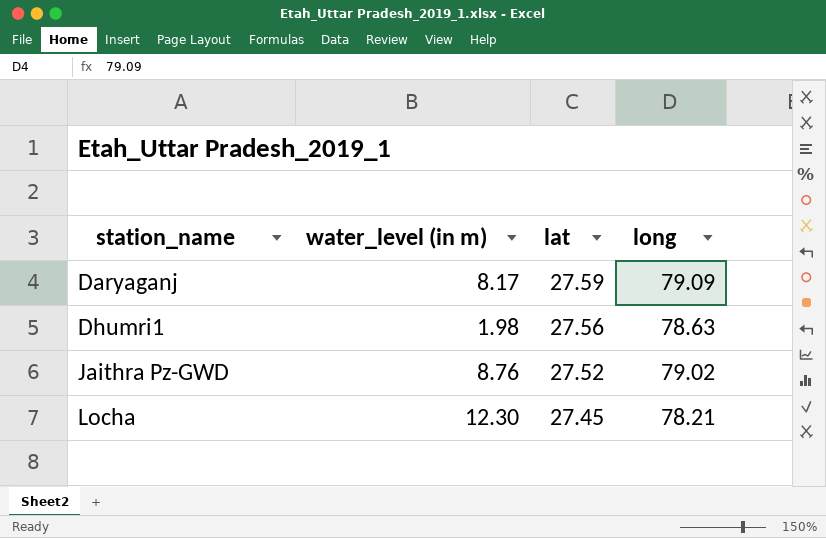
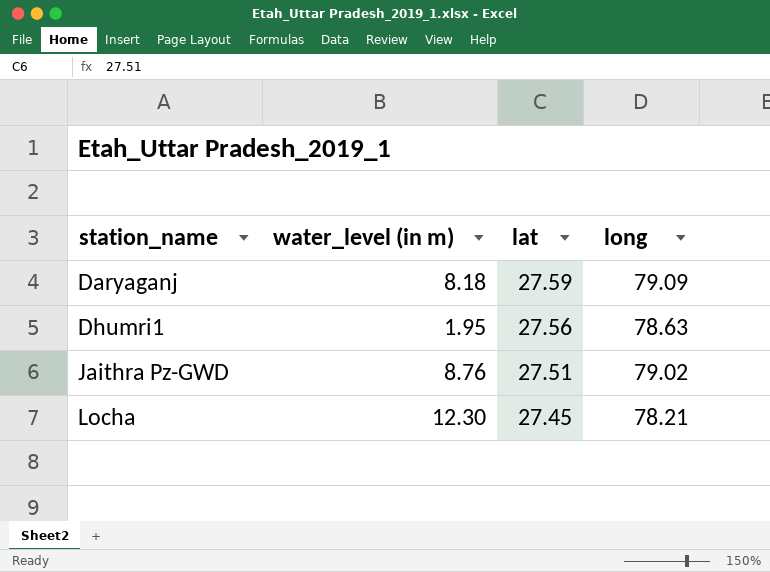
Daryaganj | water_level (in m): 8.17 -> 8.18
Dhumri1 | water_level (in m): 1.98 -> 1.95
Jaithra Pz-GWD | lat: 27.52 -> 27.51

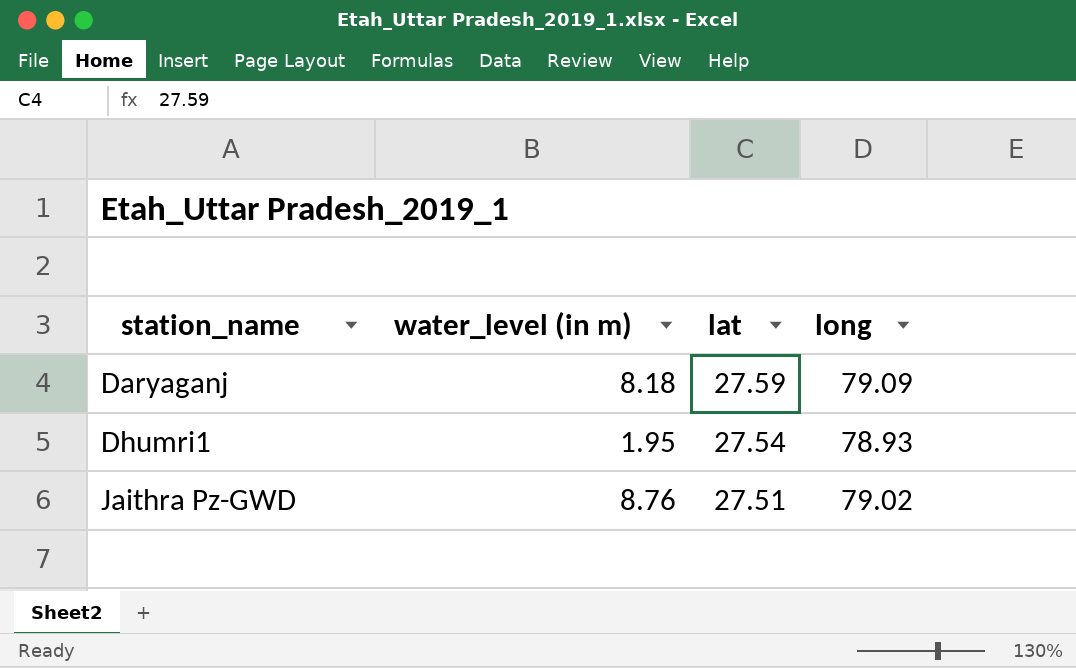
row Locha: 12.30 | 27.45 | 78.21 -> none
Dhumri1 | lat: 27.56 -> 27.54
Dhumri1 | long: 78.63 -> 78.93

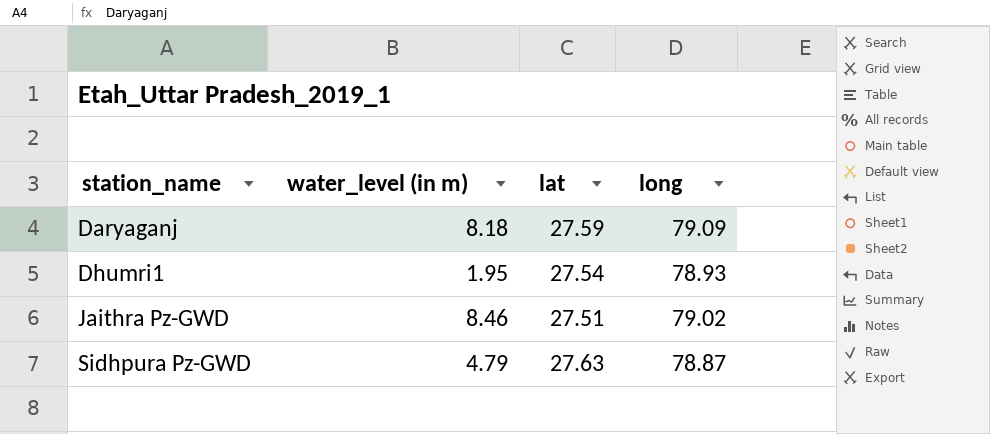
Jaithra Pz-GWD | water_level (in m): 8.76 -> 8.46
row Sidhpura Pz-GWD: none -> 4.79 | 27.63 | 78.87

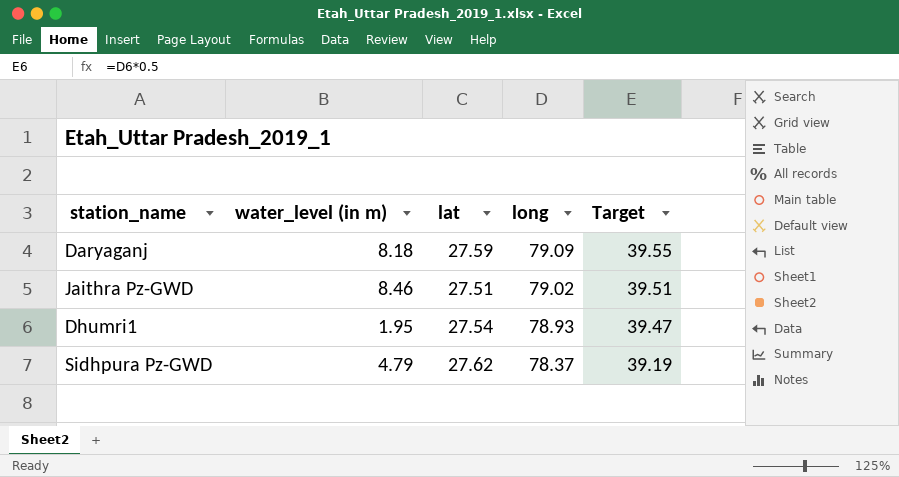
row order: station_name ascending -> long descending
column Target | formula: none -> [long] * 0.5
Sidhpura Pz-GWD | lat: 27.63 -> 27.62
Sidhpura Pz-GWD | long: 78.87 -> 78.37

